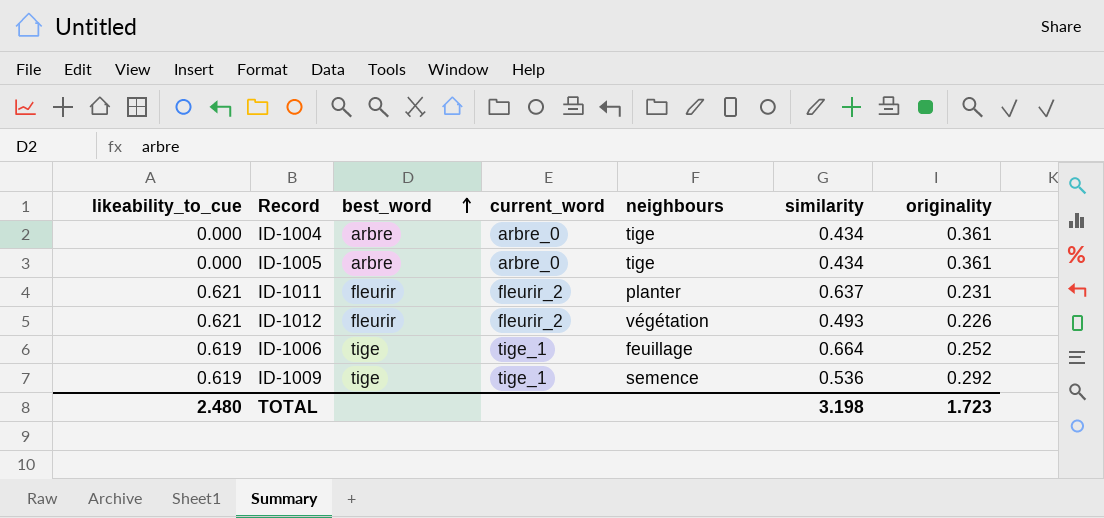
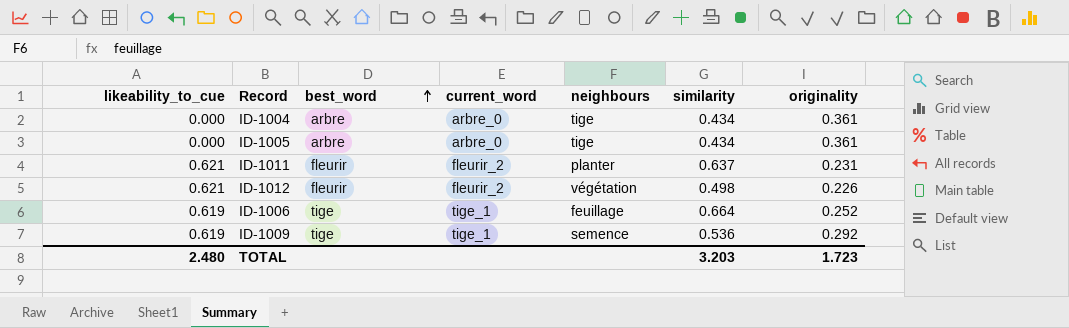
ID-1012 | similarity: 0.493 -> 0.498
TOTAL | similarity: 3.198 -> 3.203

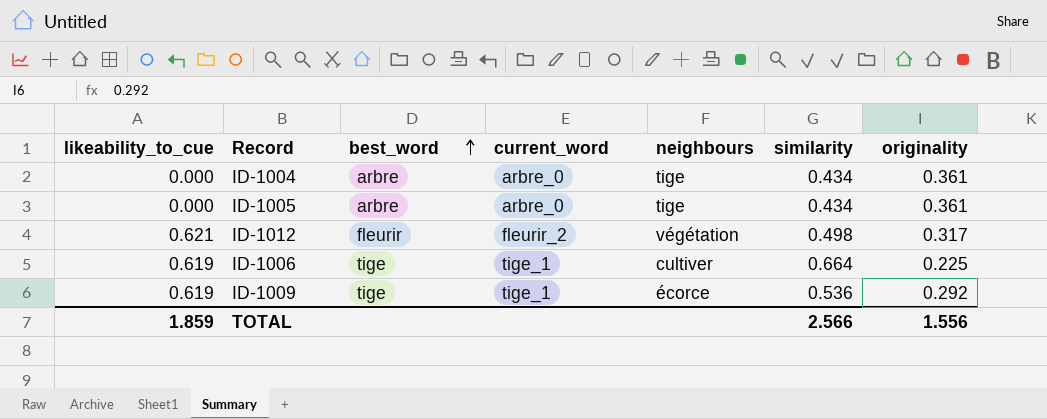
row ID-1011: 0.621 | fleurir | fleurir_2 | planter | 0.637 | 0.231 -> none
ID-1012 | originality: 0.226 -> 0.317
ID-1006 | neighbours: feuillage -> cultiver
ID-1006 | originality: 0.252 -> 0.225
ID-1009 | neighbours: semence -> écorce
TOTAL | likeability_to_cue: 2.480 -> 1.859
TOTAL | similarity: 3.203 -> 2.566
TOTAL | originality: 1.723 -> 1.556

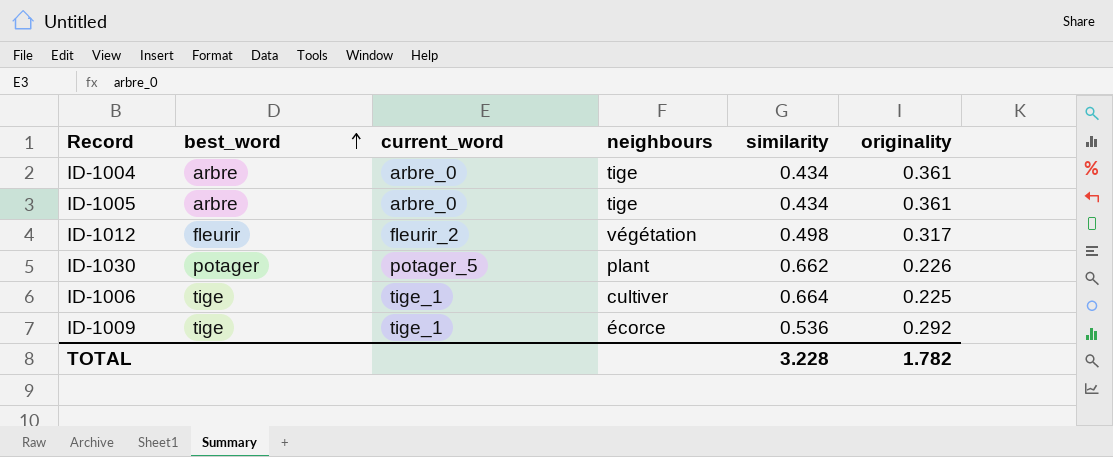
column likeability_to_cue | position: 1 -> none
row ID-1030: none -> potager | potager_5 | plant | 0.662 | 0.226
TOTAL | similarity: 2.566 -> 3.228
TOTAL | originality: 1.556 -> 1.782

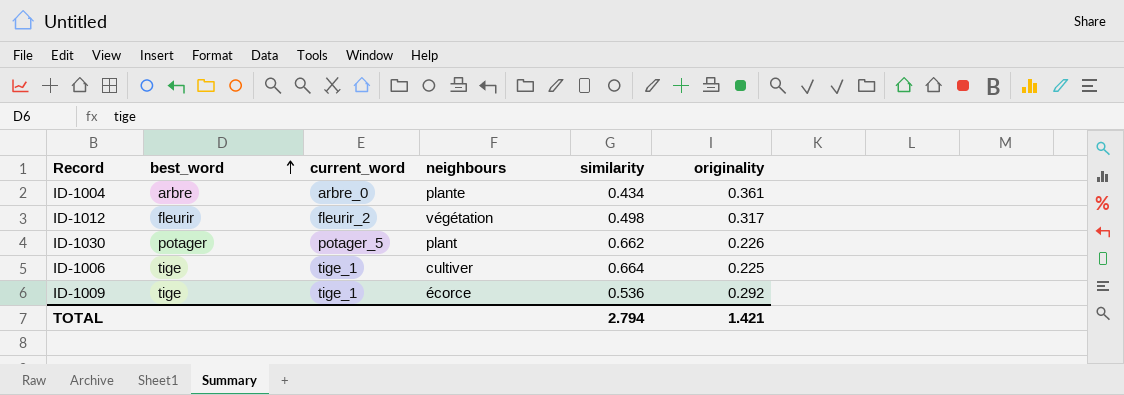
row ID-1005: arbre | arbre_0 | tige | 0.434 | 0.361 -> none
ID-1004 | neighbours: tige -> plante
TOTAL | similarity: 3.228 -> 2.794
TOTAL | originality: 1.782 -> 1.421

